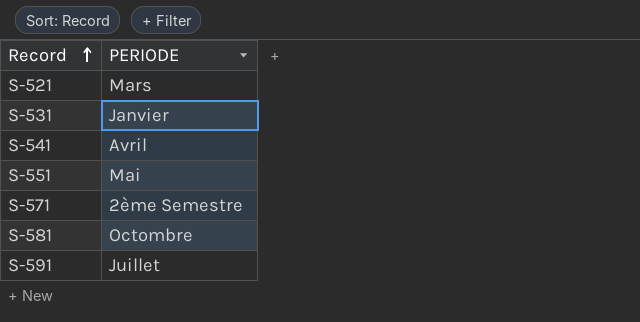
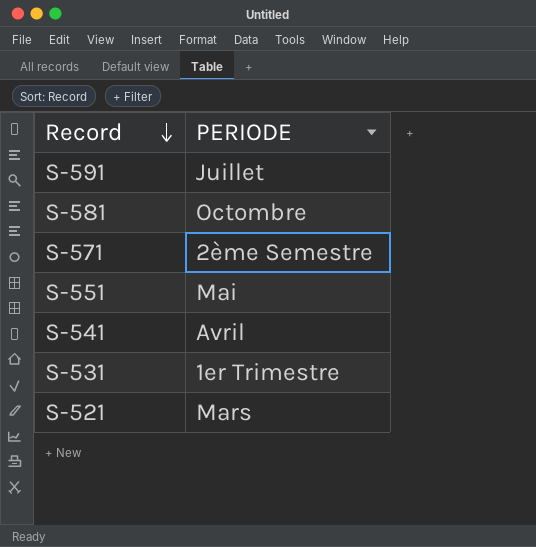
row order: Record ascending -> Record descending
S-531 | PERIODE: Janvier -> 1er Trimestre

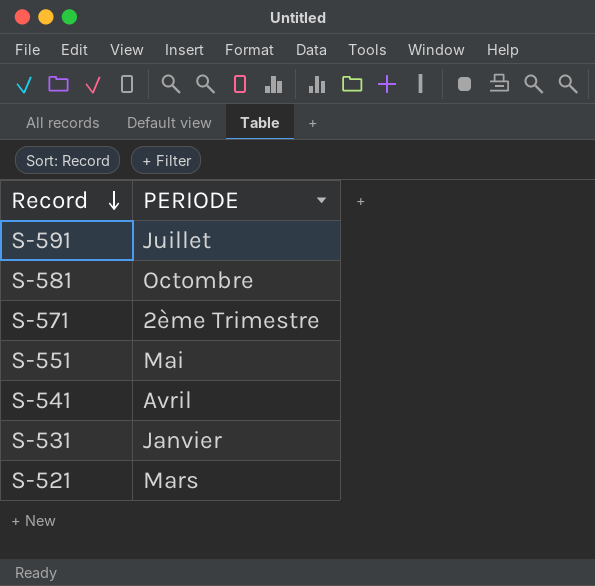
S-571 | PERIODE: 2ème Semestre -> 2ème Trimestre
S-531 | PERIODE: 1er Trimestre -> Janvier

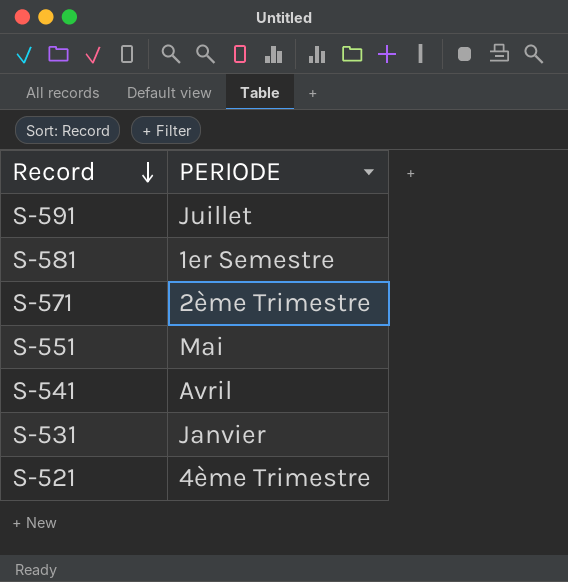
S-581 | PERIODE: Octombre -> 1er Semestre
S-521 | PERIODE: Mars -> 4ème Trimestre

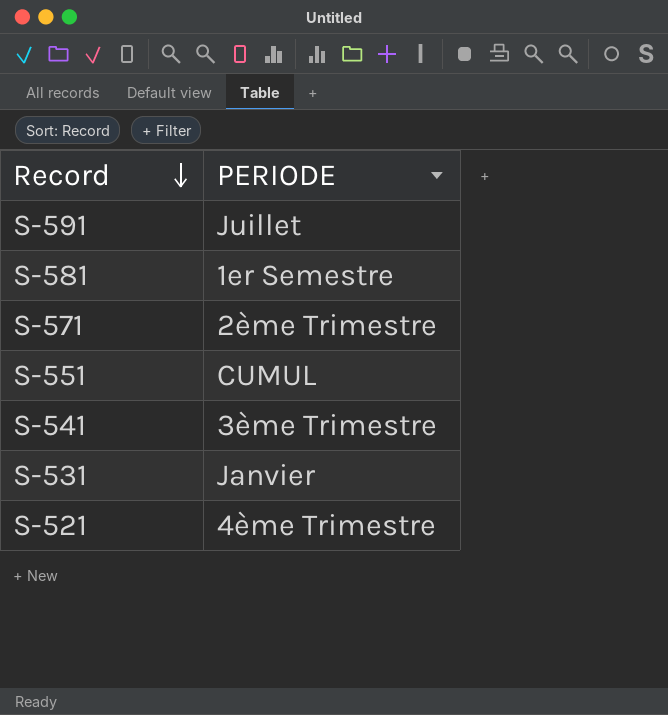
S-551 | PERIODE: Mai -> CUMUL
S-541 | PERIODE: Avril -> 3ème Trimestre

